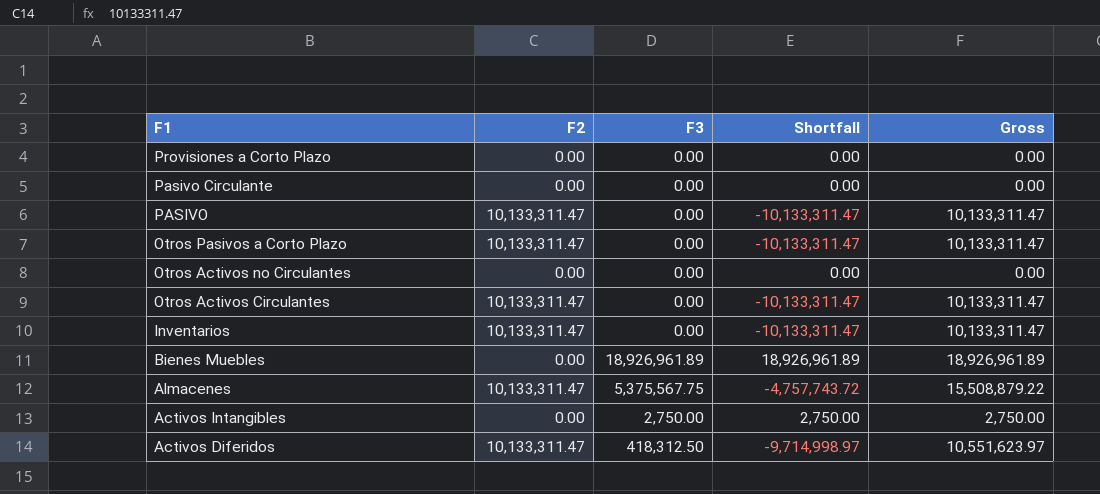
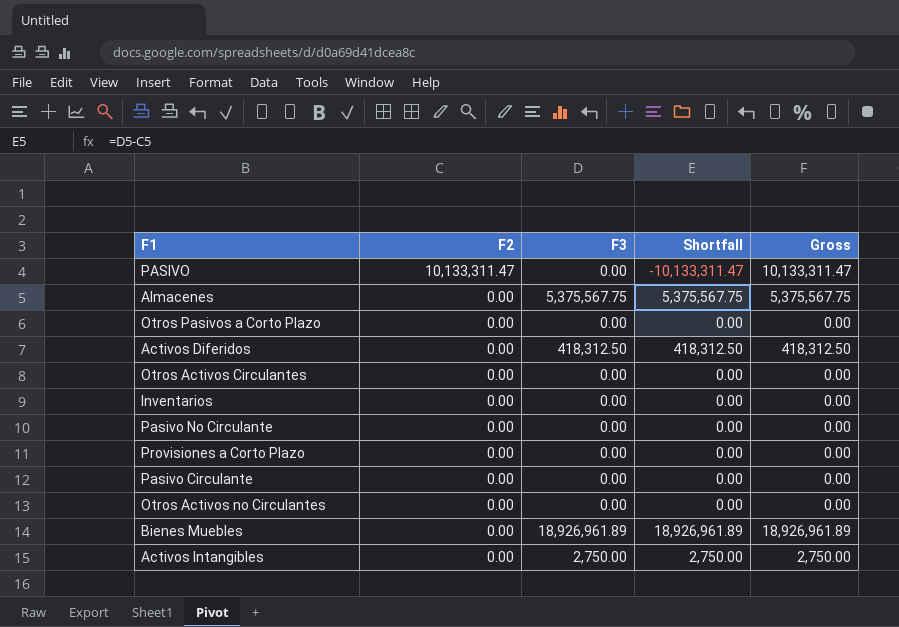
row order: F1 descending -> F2 descending
Almacenes | F2: 10,133,311.47 -> 0.00
Almacenes | Shortfall: -4,757,743.72 -> 5,375,567.75
Almacenes | Gross: 15,508,879.22 -> 5,375,567.75
Otros Pasivos a Corto Plazo | F2: 10,133,311.47 -> 0.00
Otros Pasivos a Corto Plazo | Shortfall: -10,133,311.47 -> 0.00
Otros Pasivos a Corto Plazo | Gross: 10,133,311.47 -> 0.00
Activos Diferidos | F2: 10,133,311.47 -> 0.00
Activos Diferidos | Shortfall: -9,714,998.97 -> 418,312.50
Activos Diferidos | Gross: 10,551,623.97 -> 418,312.50
Otros Activos Circulantes | F2: 10,133,311.47 -> 0.00
Otros Activos Circulantes | Shortfall: -10,133,311.47 -> 0.00
Otros Activos Circulantes | Gross: 10,133,311.47 -> 0.00
Inventarios | F2: 10,133,311.47 -> 0.00
Inventarios | Shortfall: -10,133,311.47 -> 0.00
Inventarios | Gross: 10,133,311.47 -> 0.00
row Pasivo No Circulante: none -> 0.00 | 0.00 | 0.00 | 0.00

